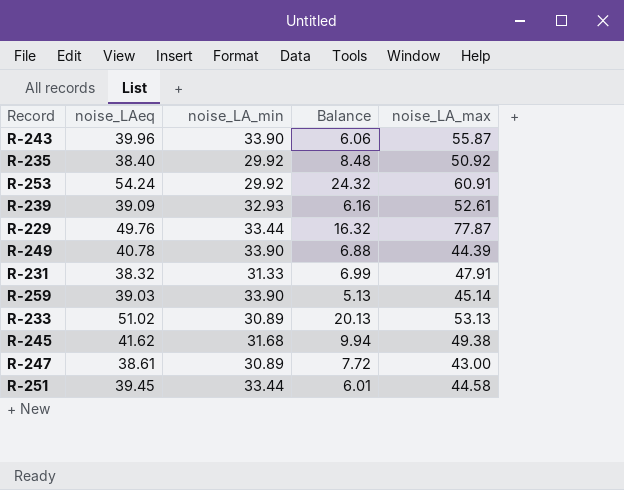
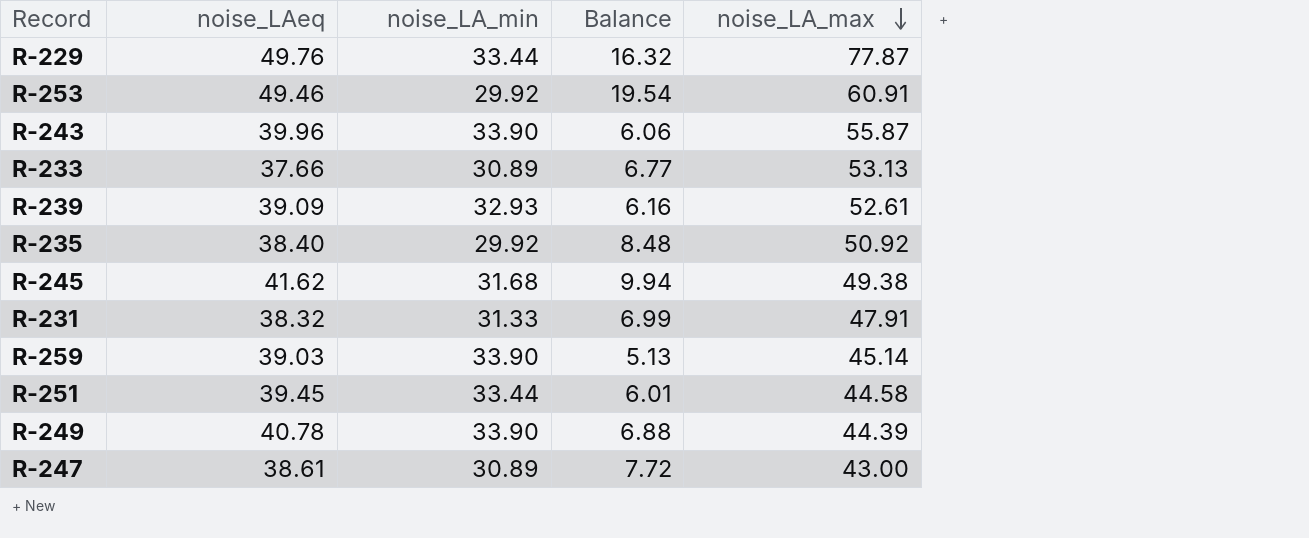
row order: none -> noise_LA_max descending
R-253 | noise_LAeq: 54.24 -> 49.46
R-253 | Balance: 24.32 -> 19.54
R-233 | noise_LAeq: 51.02 -> 37.66
R-233 | Balance: 20.13 -> 6.77

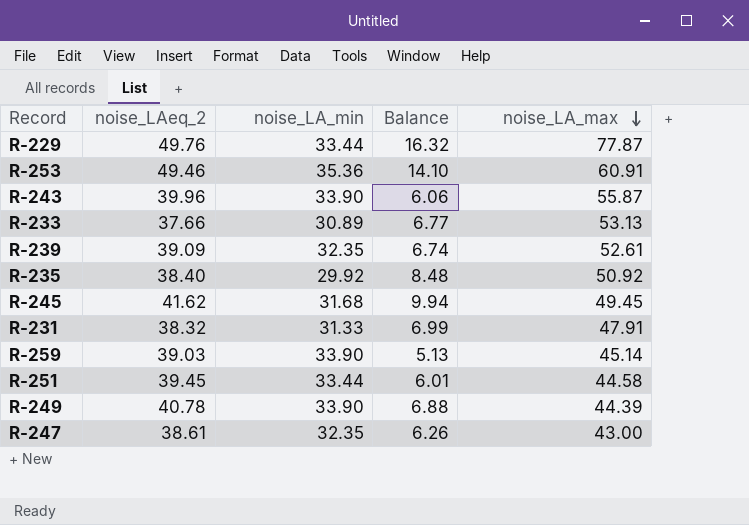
column name: noise_LAeq -> noise_LAeq_2
R-253 | noise_LA_min: 29.92 -> 35.36
R-253 | Balance: 19.54 -> 14.10
R-239 | noise_LA_min: 32.93 -> 32.35
R-239 | Balance: 6.16 -> 6.74
R-245 | noise_LA_max: 49.38 -> 49.45
R-247 | noise_LA_min: 30.89 -> 32.35
R-247 | Balance: 7.72 -> 6.26

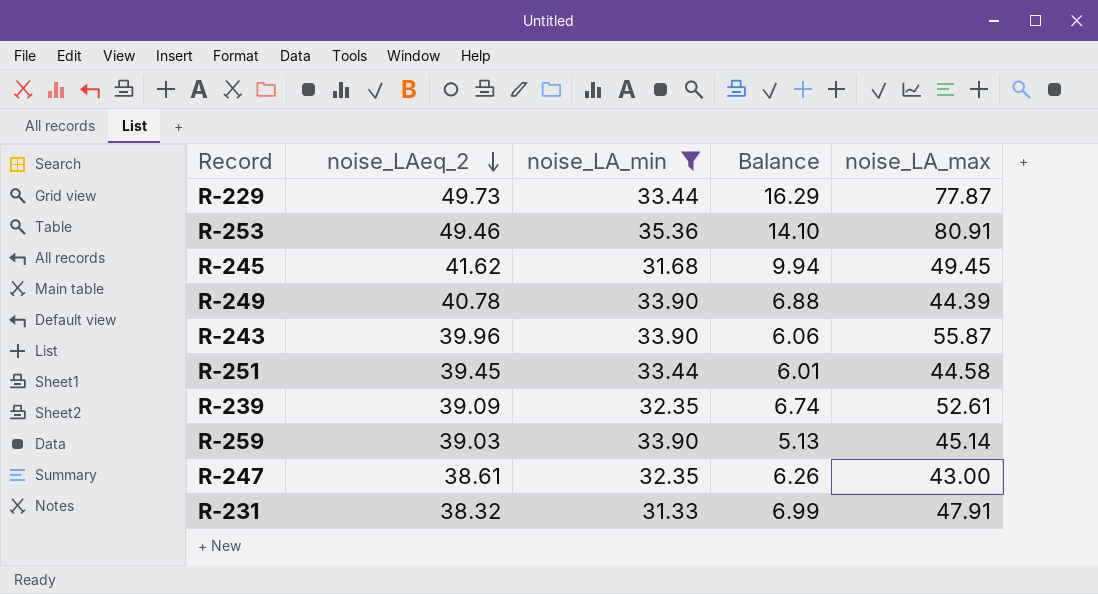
filter: none -> noise_LA_min >= 31.33
row order: noise_LA_max descending -> noise_LAeq_2 descending
R-229 | noise_LAeq_2: 49.76 -> 49.73
R-229 | Balance: 16.32 -> 16.29
R-253 | noise_LA_max: 60.91 -> 80.91

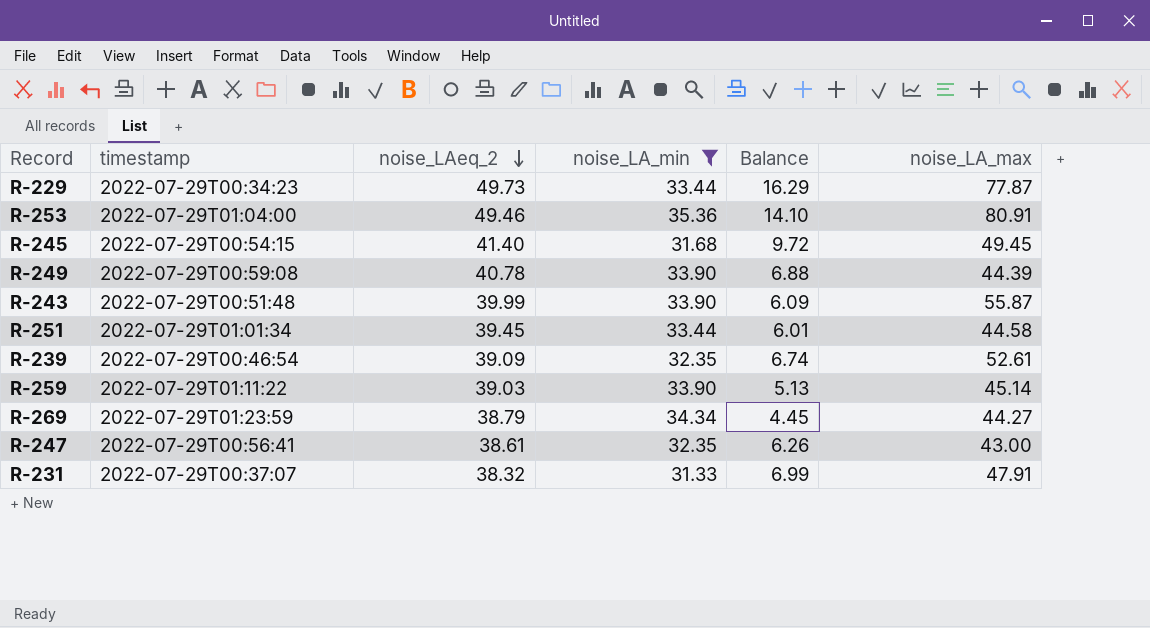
column timestamp | position: none -> 2
R-245 | noise_LAeq_2: 41.62 -> 41.40
R-245 | Balance: 9.94 -> 9.72
R-243 | noise_LAeq_2: 39.96 -> 39.99
R-243 | Balance: 6.06 -> 6.09
row R-269: none -> 2022-07-29T01:23:59 | 38.79 | 34.34 | 4.45 | 44.27

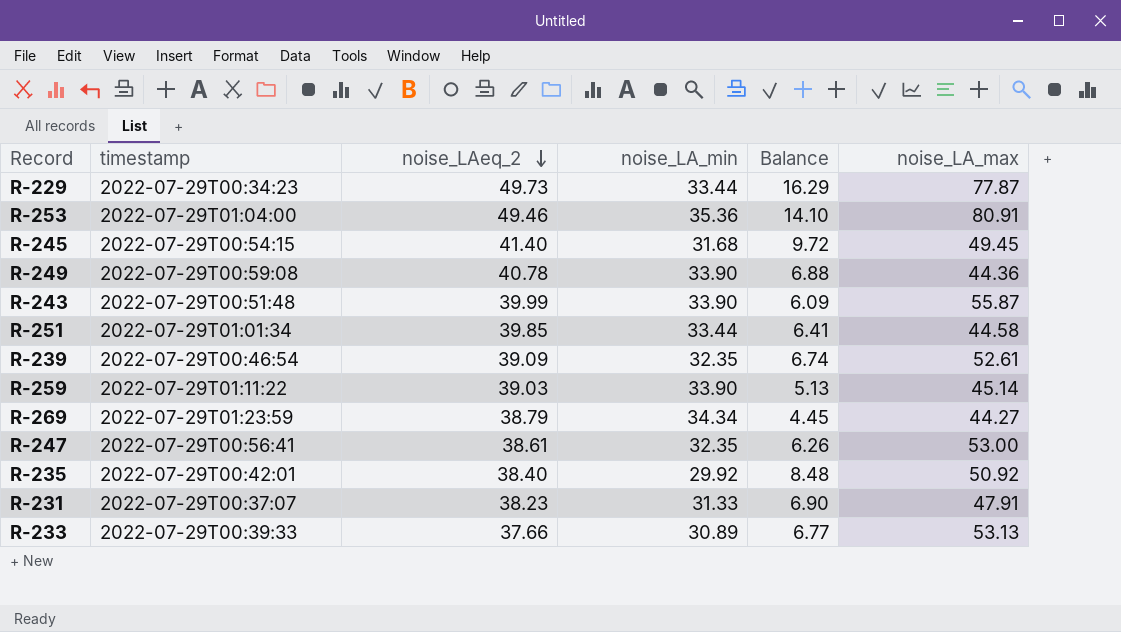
filter: noise_LA_min >= 31.33 -> none
R-249 | noise_LA_max: 44.39 -> 44.36
R-251 | noise_LAeq_2: 39.45 -> 39.85
R-251 | Balance: 6.01 -> 6.41
R-247 | noise_LA_max: 43.00 -> 53.00
R-231 | noise_LAeq_2: 38.32 -> 38.23
R-231 | Balance: 6.99 -> 6.90

